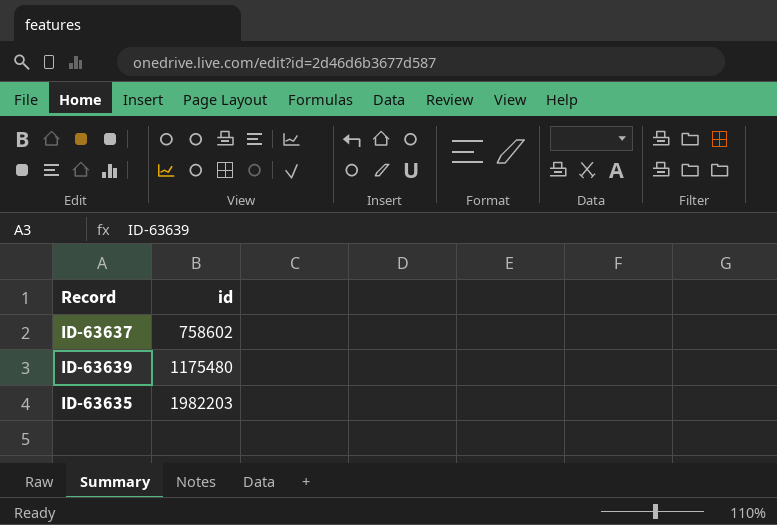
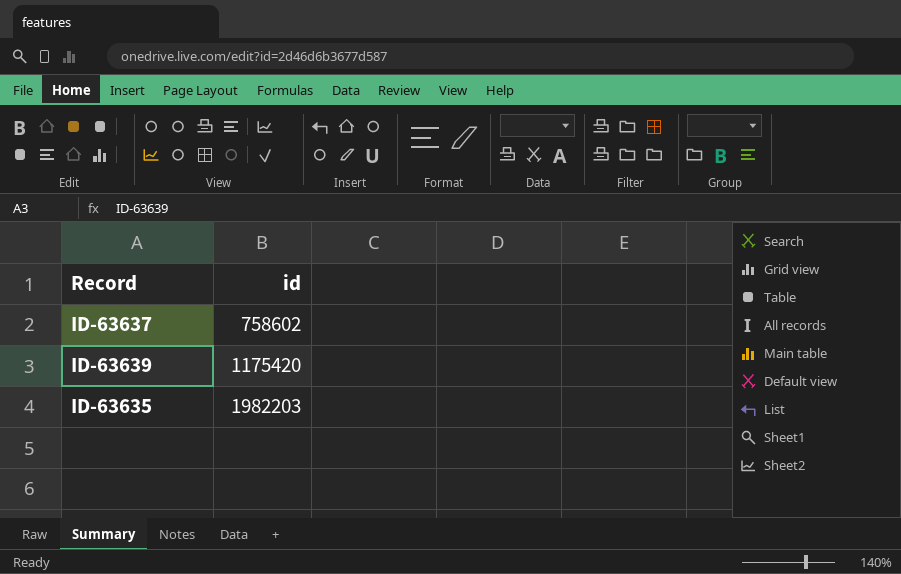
ID-63639 | id: 1175480 -> 1175420

